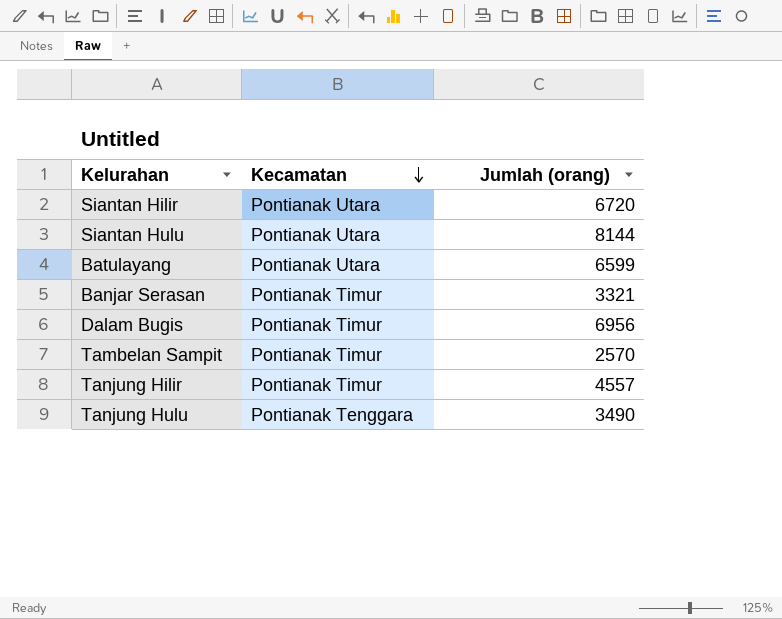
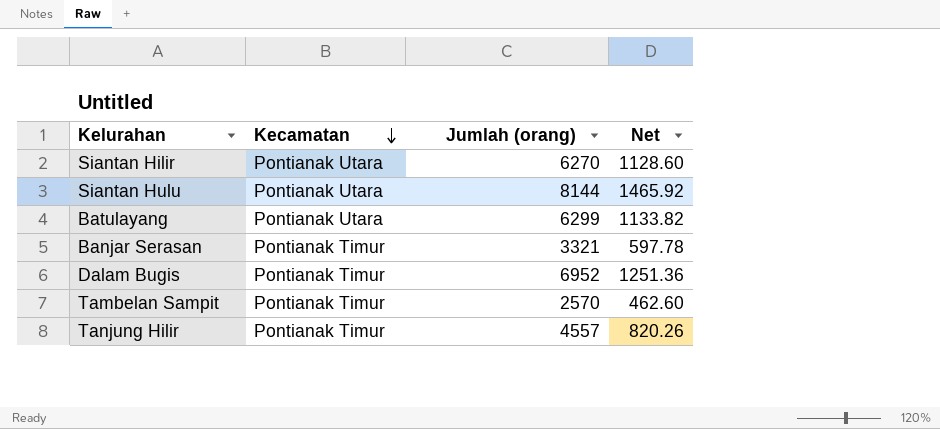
column Net | formula: none -> [Jumlah (orang)] * 0.18
row Tanjung Hulu: Pontianak Tenggara | 3490 -> none
Siantan Hilir | Jumlah (orang): 6720 -> 6270
Batulayang | Jumlah (orang): 6599 -> 6299
Dalam Bugis | Jumlah (orang): 6956 -> 6952

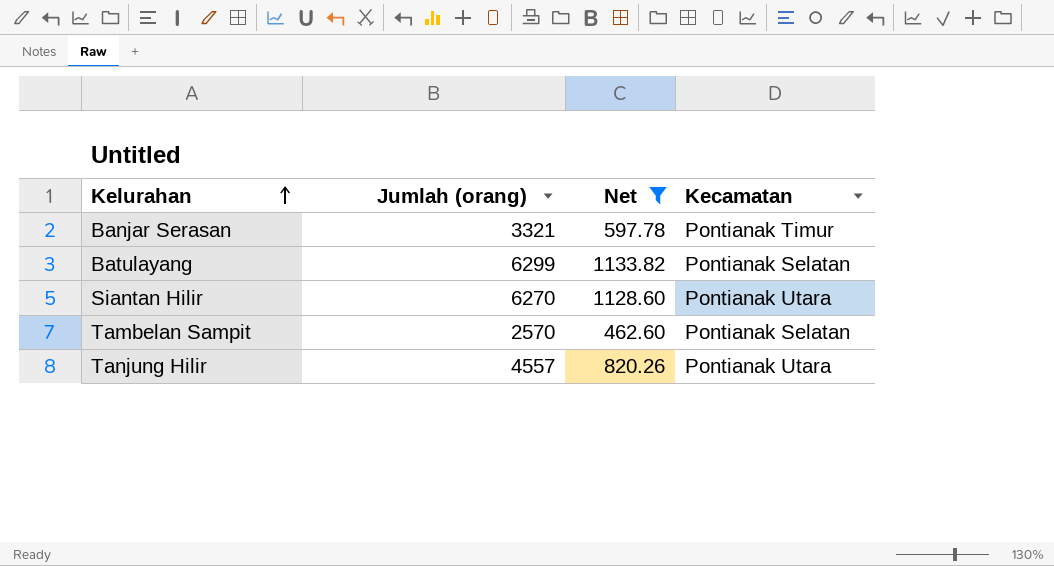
filter: none -> Net <= 1133.82
row order: Kecamatan descending -> Kelurahan ascending
column Kecamatan | position: 2 -> 4
Batulayang | Kecamatan: Pontianak Utara -> Pontianak Selatan
Tambelan Sampit | Kecamatan: Pontianak Timur -> Pontianak Selatan
Tanjung Hilir | Kecamatan: Pontianak Timur -> Pontianak Utara

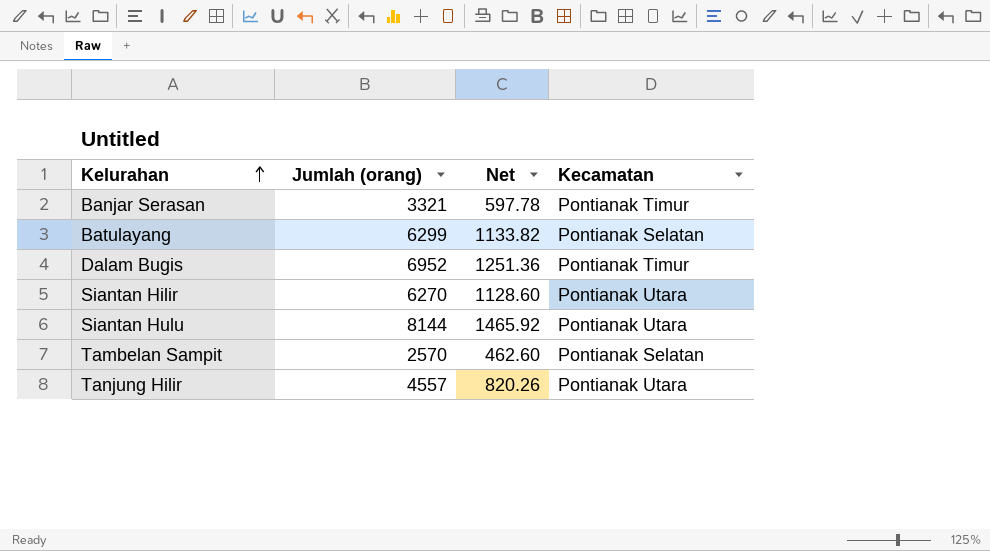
filter: Net <= 1133.82 -> none

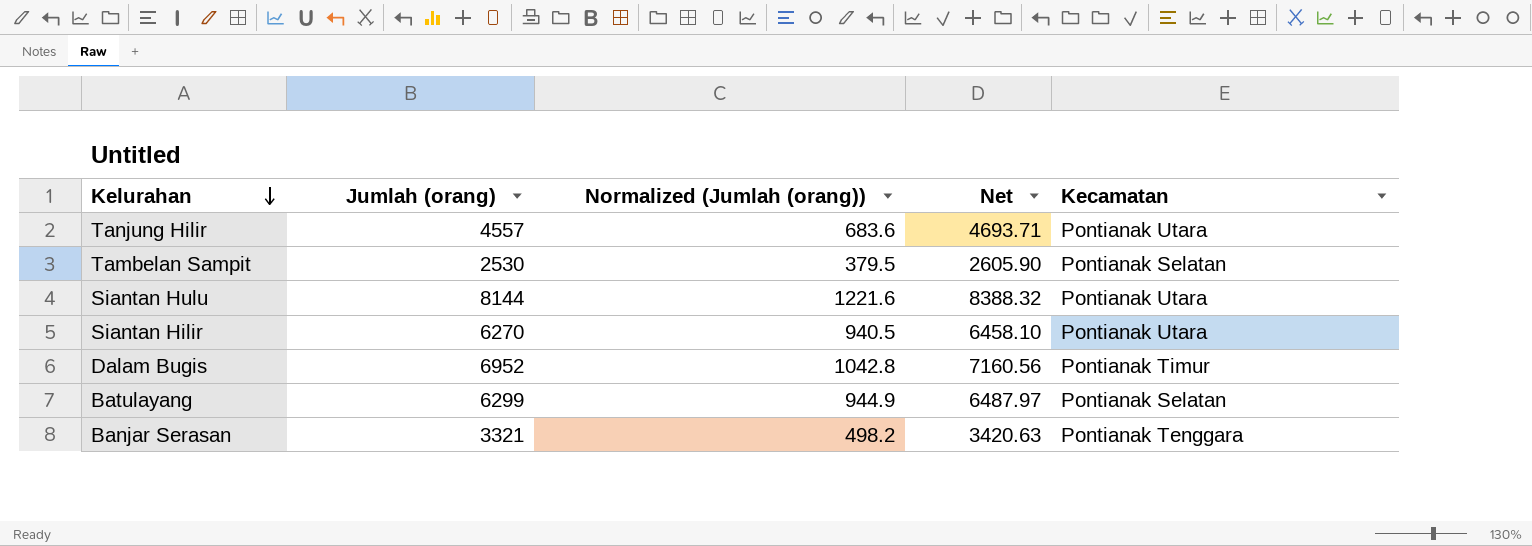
row order: Kelurahan ascending -> Kelurahan descending
column Normalized (Jumlah (orang)) | formula: none -> [Jumlah (orang)] * 0.15
column Net | formula: [Jumlah (orang)] * 0.18 -> [Jumlah (orang)] * 1.03
Tambelan Sampit | Jumlah (orang): 2570 -> 2530
Banjar Serasan | Kecamatan: Pontianak Timur -> Pontianak Tenggara

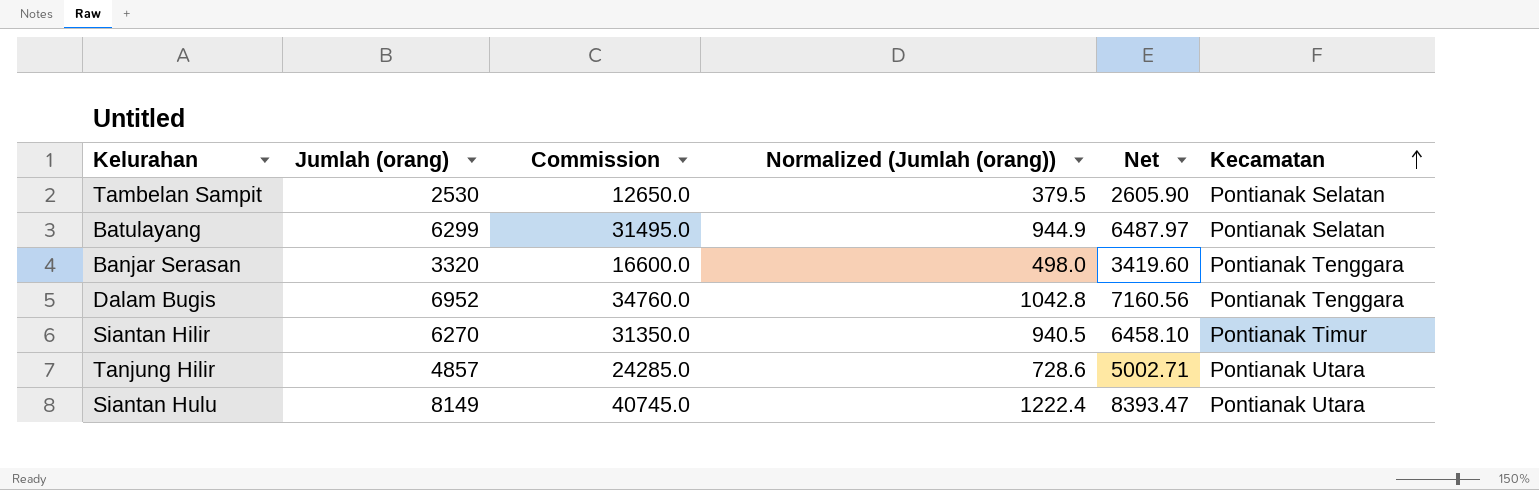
row order: Kelurahan descending -> Kecamatan ascending
column Commission | formula: none -> [Jumlah (orang)] * 5
Banjar Serasan | Jumlah (orang): 3321 -> 3320
Banjar Serasan | Normalized (Jumlah (orang)): 498.2 -> 498.0
Banjar Serasan | Net: 3420.63 -> 3419.60
Dalam Bugis | Kecamatan: Pontianak Timur -> Pontianak Tenggara
Siantan Hilir | Kecamatan: Pontianak Utara -> Pontianak Timur
Tanjung Hilir | Jumlah (orang): 4557 -> 4857
Tanjung Hilir | Normalized (Jumlah (orang)): 683.6 -> 728.6
Tanjung Hilir | Net: 4693.71 -> 5002.71
Siantan Hulu | Jumlah (orang): 8144 -> 8149
Siantan Hulu | Normalized (Jumlah (orang)): 1221.6 -> 1222.4
Siantan Hulu | Net: 8388.32 -> 8393.47

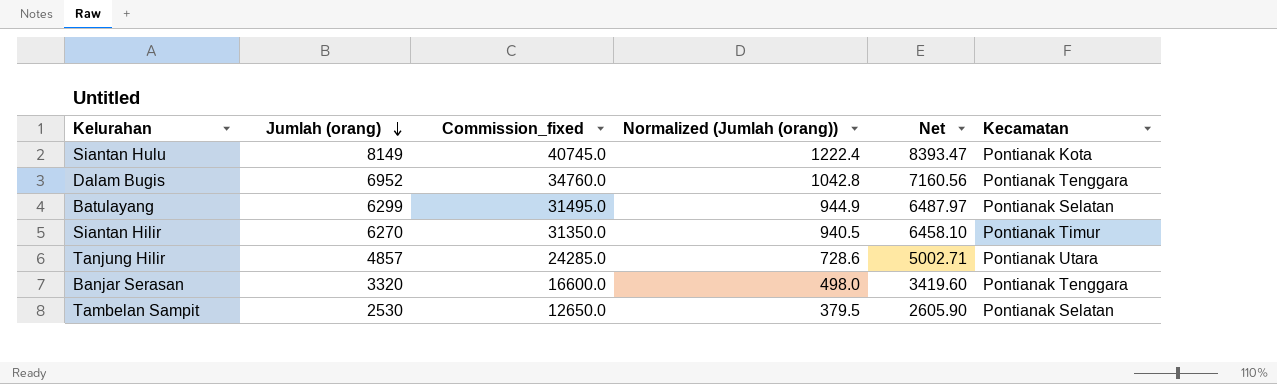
row order: Kecamatan ascending -> Jumlah (orang) descending
column name: Commission -> Commission_fixed
Siantan Hulu | Kecamatan: Pontianak Utara -> Pontianak Kota

